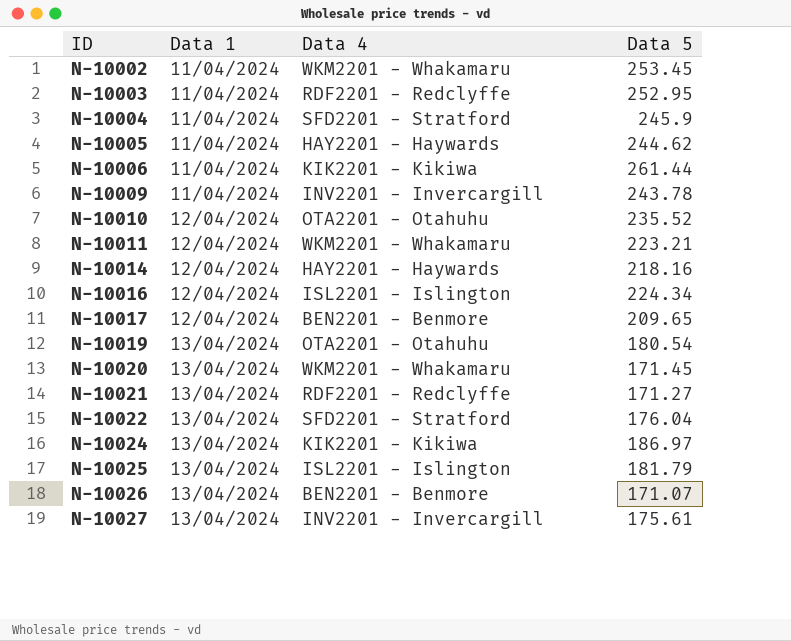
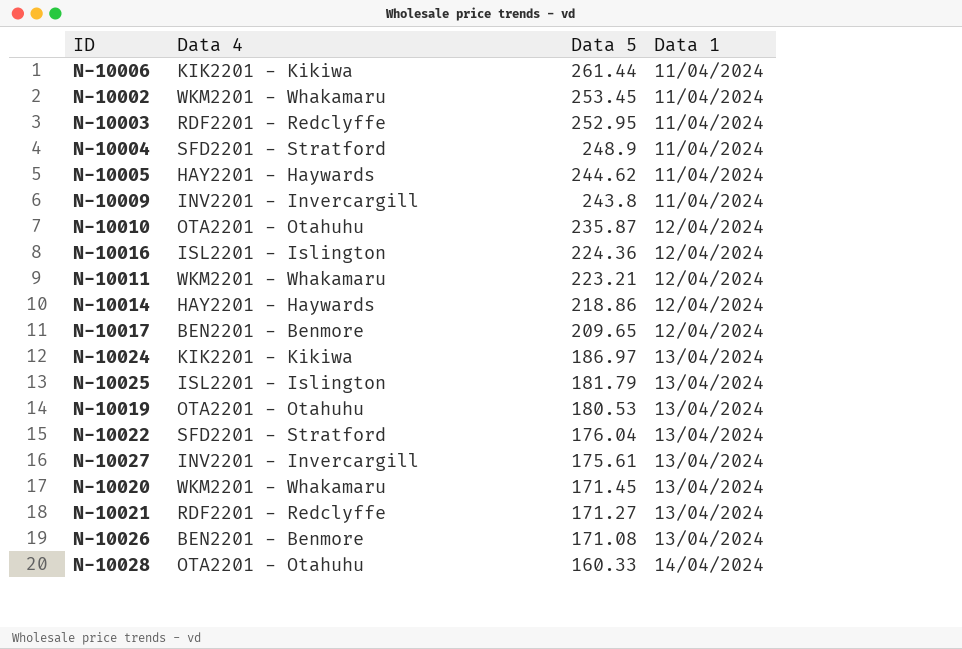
row order: ID ascending -> Data 5 descending
column Data 1 | position: 2 -> 4
N-10004 | Data 5: 245.9 -> 248.9
N-10009 | Data 5: 243.78 -> 243.8
N-10010 | Data 5: 235.52 -> 235.87
N-10016 | Data 5: 224.34 -> 224.36
N-10014 | Data 5: 218.16 -> 218.86
N-10019 | Data 5: 180.54 -> 180.53
N-10026 | Data 5: 171.07 -> 171.08
row N-10028: none -> OTA2201 - Otahuhu | 160.33 | 14/04/2024

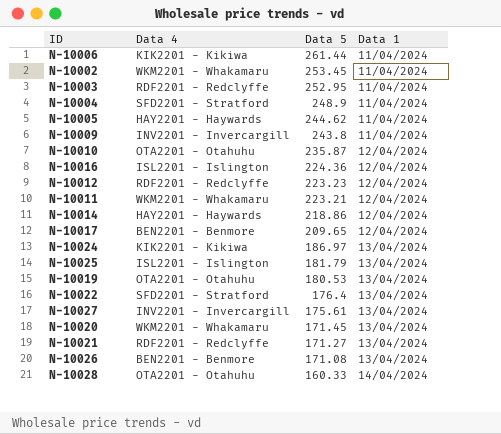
row N-10012: none -> RDF2201 - Redclyffe | 223.23 | 12/04/2024
N-10022 | Data 5: 176.04 -> 176.4

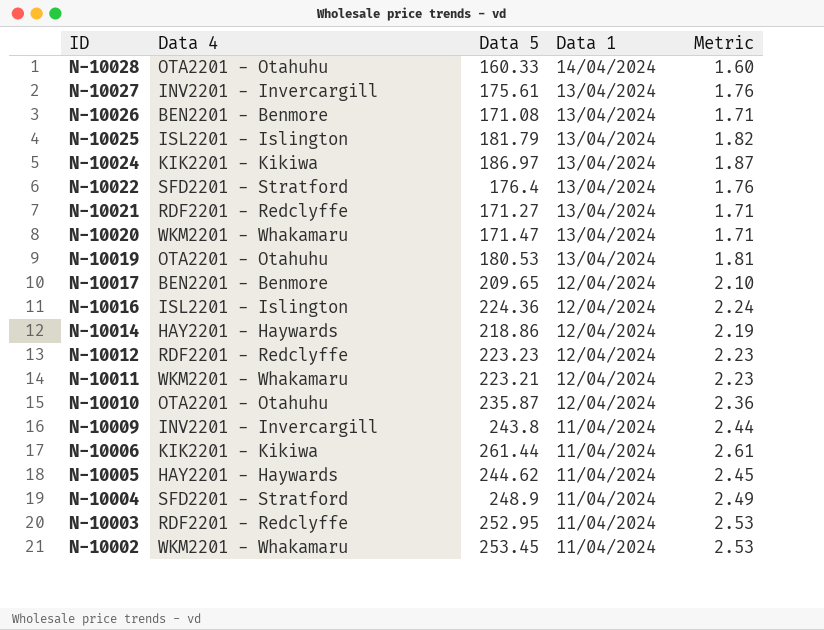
row order: Data 5 descending -> ID descending
column Metric | formula: none -> [Data 5] * 0.01
N-10020 | Data 5: 171.45 -> 171.47

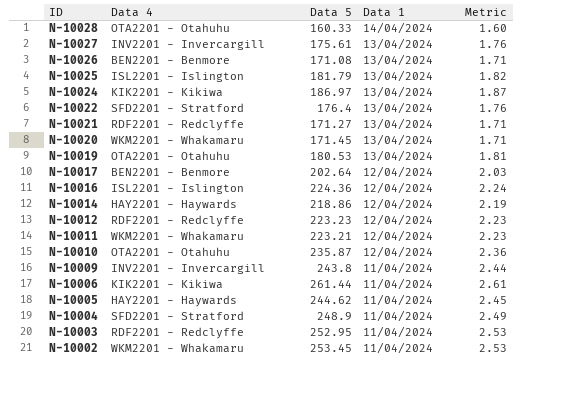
N-10020 | Data 5: 171.47 -> 171.45
N-10017 | Data 5: 209.65 -> 202.64
N-10017 | Metric: 2.10 -> 2.03

